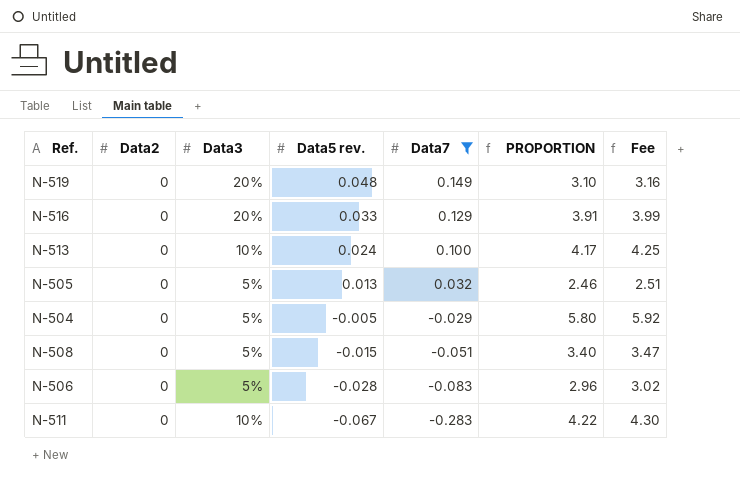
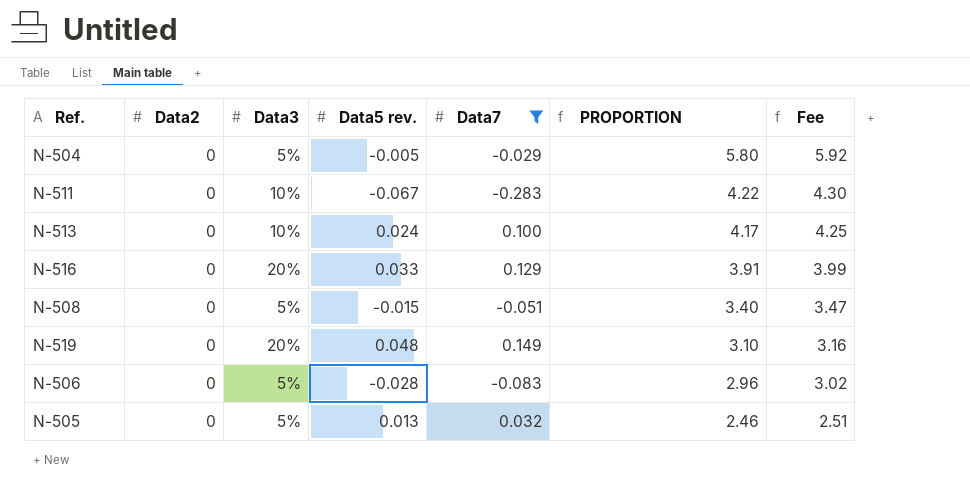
row order: Data5 rev. descending -> PROPORTION descending

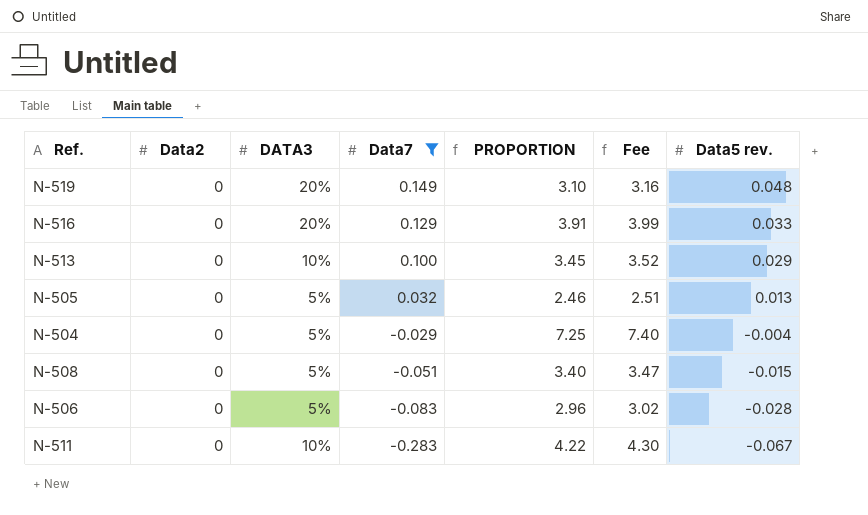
row order: PROPORTION descending -> Data7 descending
column name: Data3 -> DATA3
column Data5 rev. | position: 4 -> 7
N-513 | PROPORTION: 4.17 -> 3.45
N-513 | Fee: 4.25 -> 3.52
N-513 | Data5 rev.: 0.024 -> 0.029
N-504 | PROPORTION: 5.80 -> 7.25
N-504 | Fee: 5.92 -> 7.40
N-504 | Data5 rev.: -0.005 -> -0.004

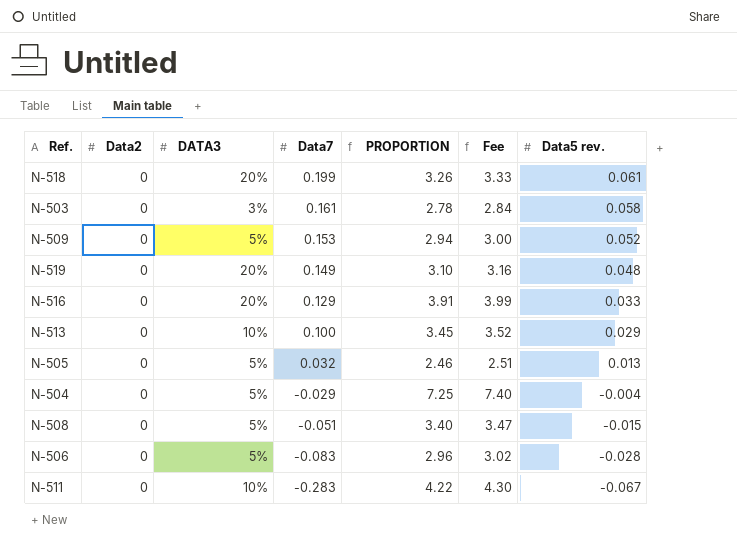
filter: Data7 <= 0.149 -> none

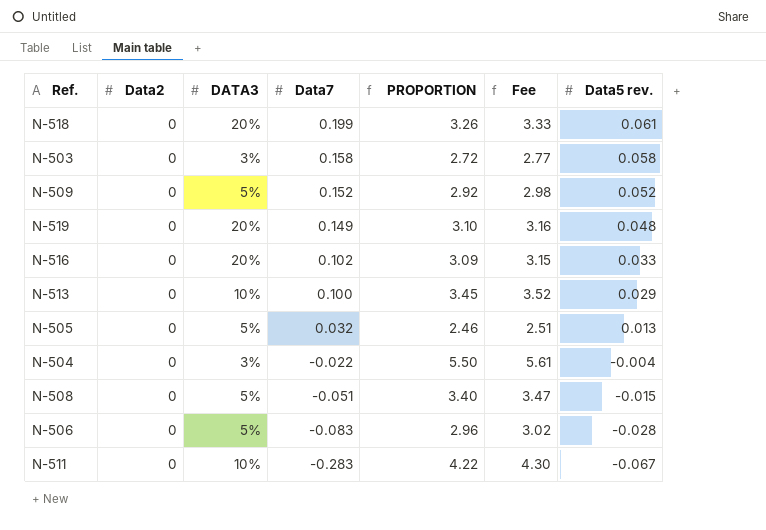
N-503 | Data7: 0.161 -> 0.158
N-503 | PROPORTION: 2.78 -> 2.72
N-503 | Fee: 2.84 -> 2.77
N-509 | Data7: 0.153 -> 0.152
N-509 | PROPORTION: 2.94 -> 2.92
N-509 | Fee: 3.00 -> 2.98
N-516 | Data7: 0.129 -> 0.102
N-516 | PROPORTION: 3.91 -> 3.09
N-516 | Fee: 3.99 -> 3.15
N-504 | DATA3: 5% -> 3%
N-504 | Data7: -0.029 -> -0.022
N-504 | PROPORTION: 7.25 -> 5.50
N-504 | Fee: 7.40 -> 5.61

